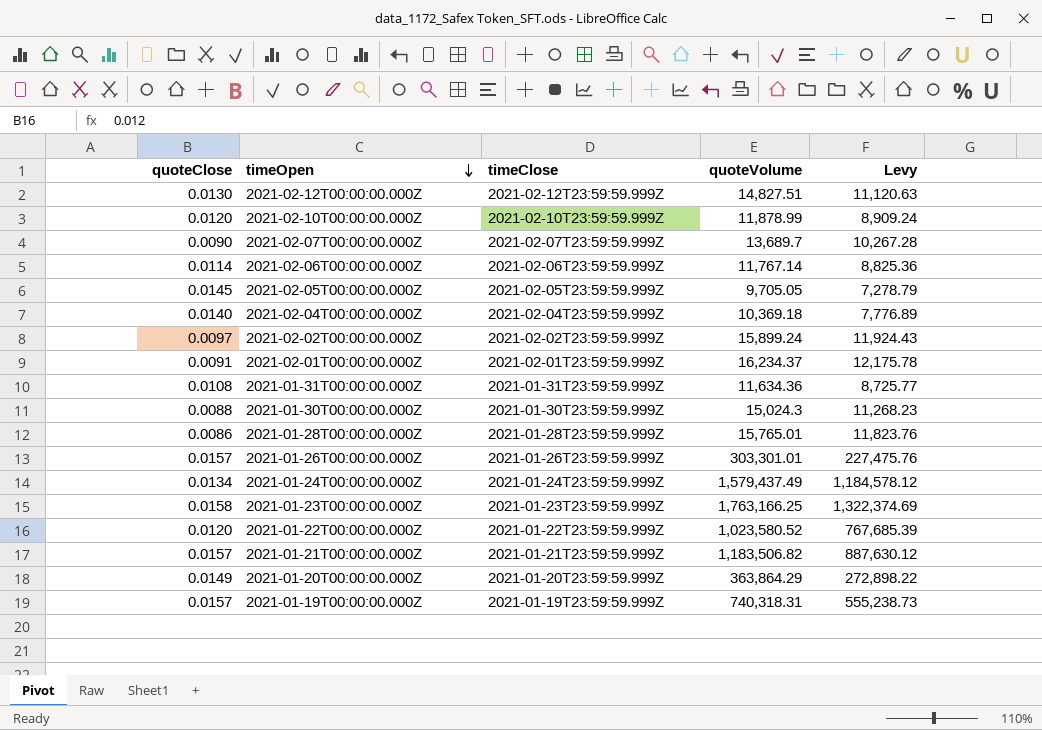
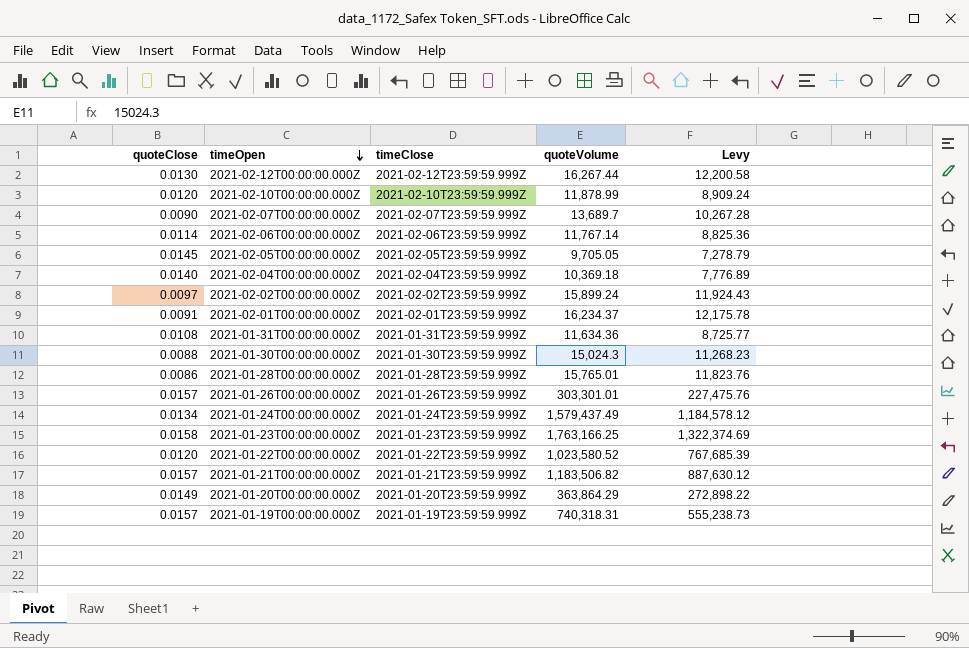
2021-02-12T00:00:00.000Z | quoteVolume: 14,827.51 -> 16,267.44
2021-02-12T00:00:00.000Z | Levy: 11,120.63 -> 12,200.58

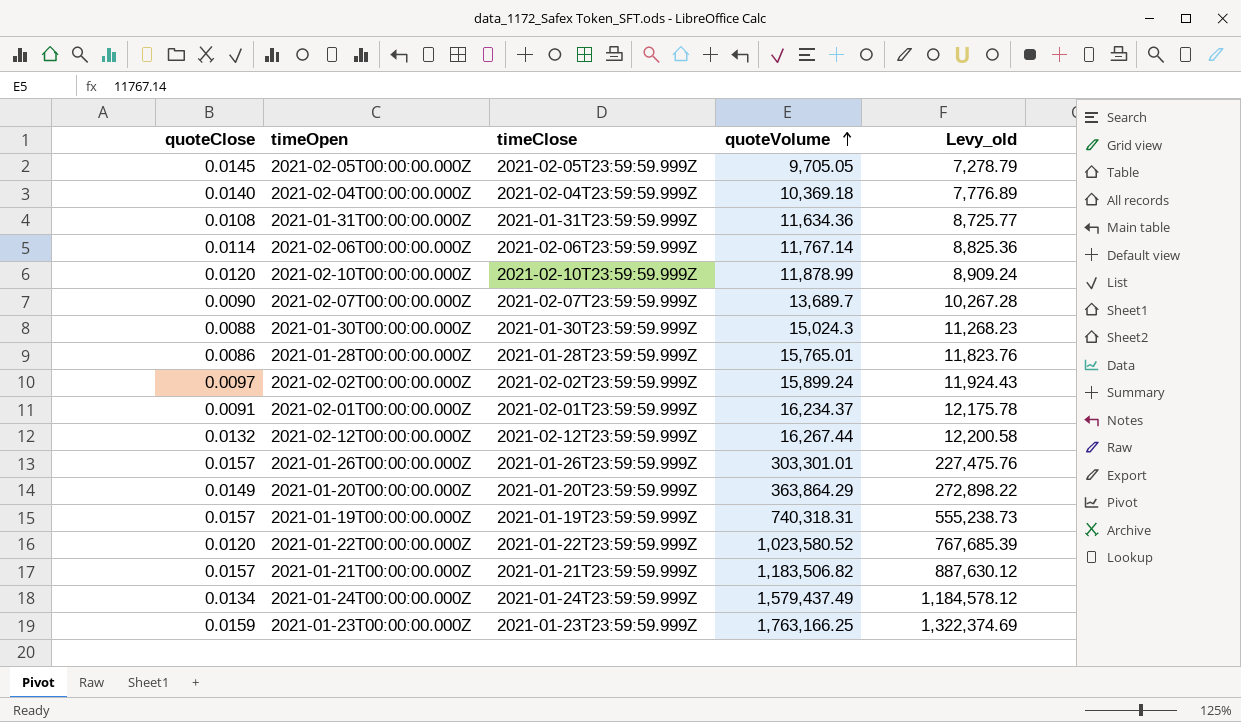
row order: timeOpen descending -> quoteVolume ascending
column name: Levy -> Levy_old
2021-02-12T00:00:00.000Z | quoteClose: 0.0130 -> 0.0132
2021-01-23T00:00:00.000Z | quoteClose: 0.0158 -> 0.0159

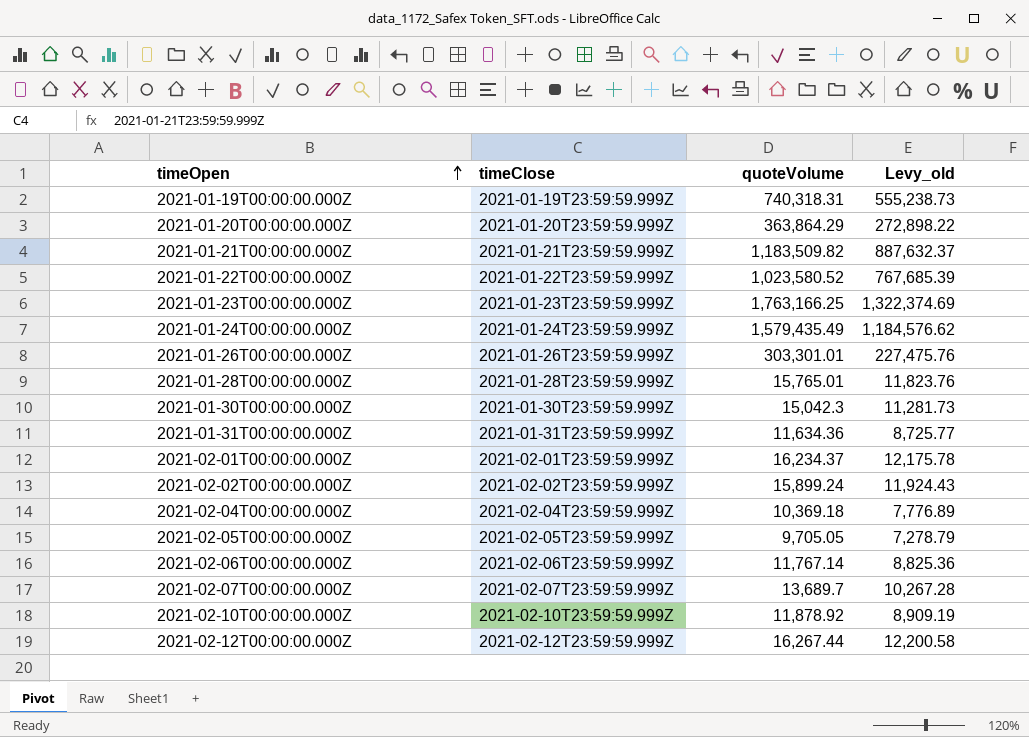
row order: quoteVolume ascending -> timeOpen ascending
column quoteClose | position: 1 -> none
2021-01-21T00:00:00.000Z | quoteVolume: 1,183,506.82 -> 1,183,509.82
2021-01-21T00:00:00.000Z | Levy_old: 887,630.12 -> 887,632.37
2021-01-24T00:00:00.000Z | quoteVolume: 1,579,437.49 -> 1,579,435.49
2021-01-24T00:00:00.000Z | Levy_old: 1,184,578.12 -> 1,184,576.62
2021-01-30T00:00:00.000Z | quoteVolume: 15,024.3 -> 15,042.3
2021-01-30T00:00:00.000Z | Levy_old: 11,268.23 -> 11,281.73
2021-02-10T00:00:00.000Z | quoteVolume: 11,878.99 -> 11,878.92
2021-02-10T00:00:00.000Z | Levy_old: 8,909.24 -> 8,909.19

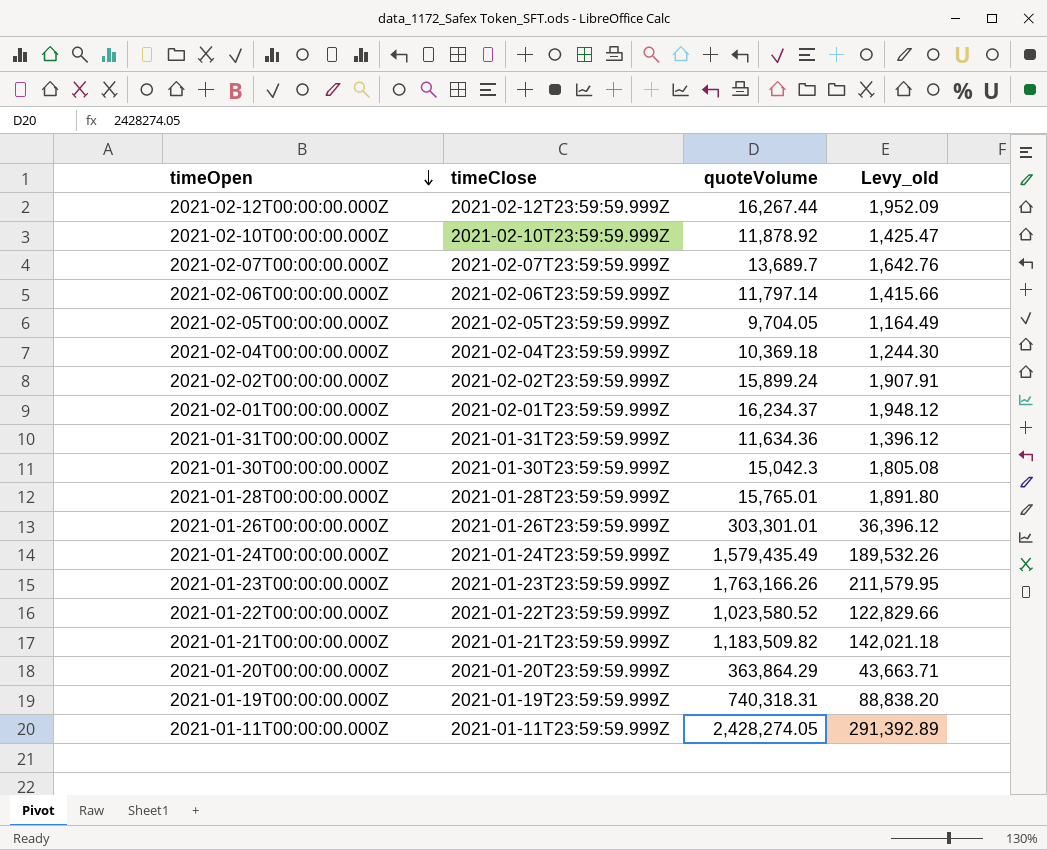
row order: timeOpen ascending -> timeOpen descending
column Levy_old | formula: [quoteVolume] * 0.75 -> [quoteVolume] * 0.12
2021-02-06T00:00:00.000Z | quoteVolume: 11,767.14 -> 11,797.14
2021-02-05T00:00:00.000Z | quoteVolume: 9,705.05 -> 9,704.05
2021-01-23T00:00:00.000Z | quoteVolume: 1,763,166.25 -> 1,763,166.26
row 2021-01-11T00:00:00.000Z: none -> 2021-01-11T23:59:59.999Z | 2,428,274.05 | 291,392.89

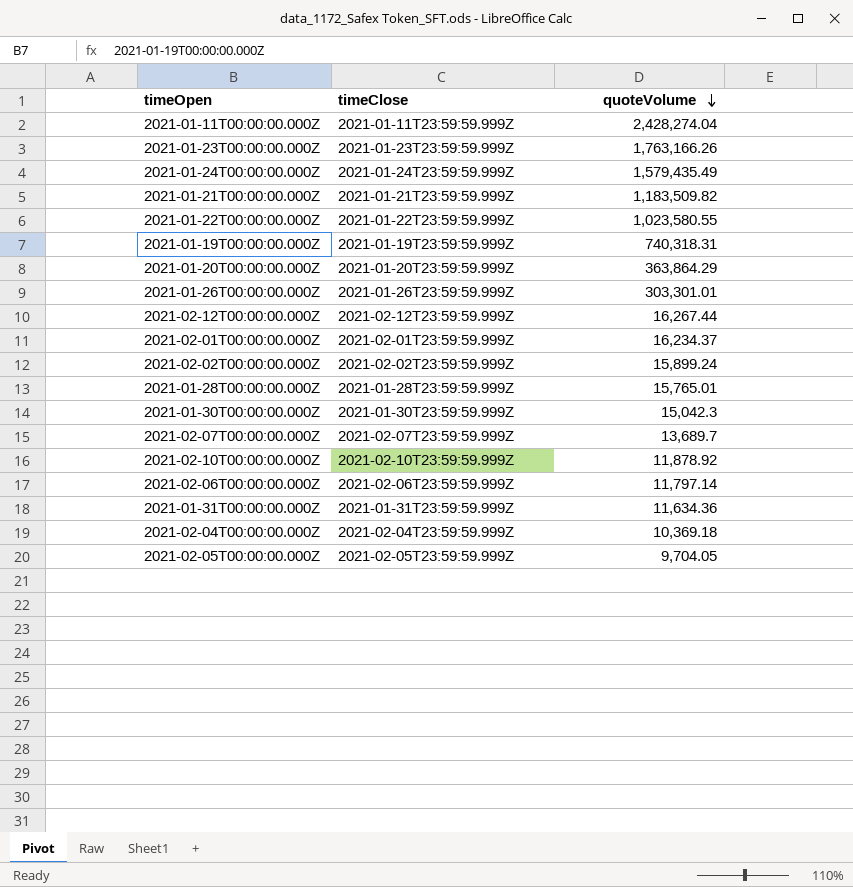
row order: timeOpen descending -> quoteVolume descending
column Levy_old | formula: [quoteVolume] * 0.12 -> none
2021-01-11T00:00:00.000Z | quoteVolume: 2,428,274.05 -> 2,428,274.04
2021-01-22T00:00:00.000Z | quoteVolume: 1,023,580.52 -> 1,023,580.55

